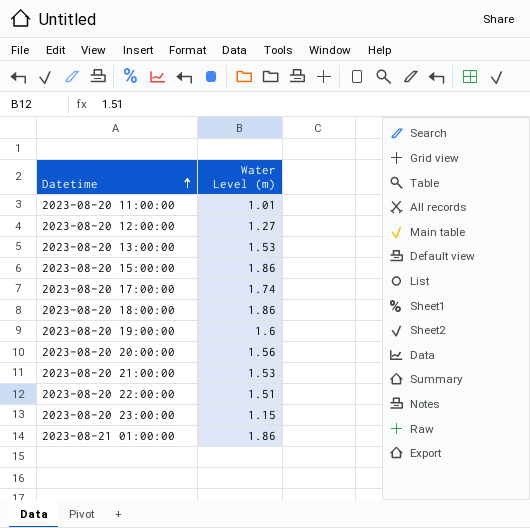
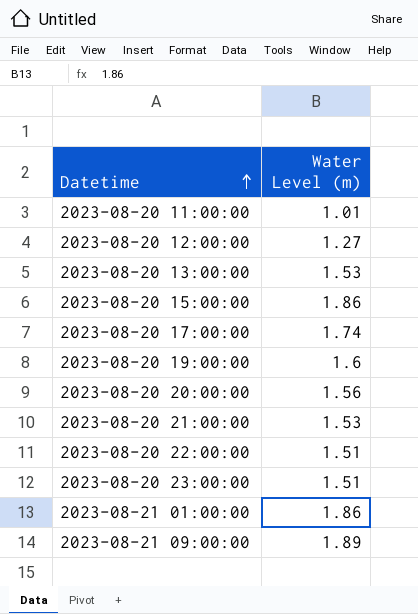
row 2023-08-20 18:00:00: 1.86 -> none
2023-08-20 23:00:00 | Water Level (m): 1.15 -> 1.51
row 2023-08-21 09:00:00: none -> 1.89

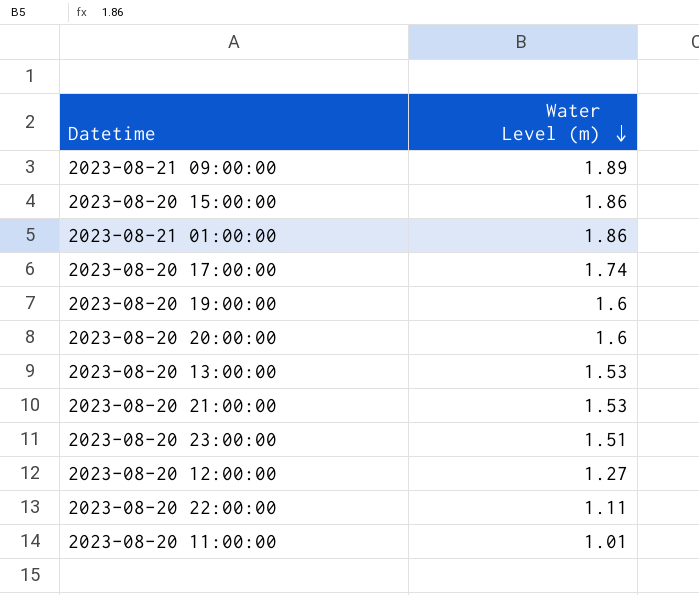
row order: Datetime ascending -> Water Level (m) descending
2023-08-20 20:00:00 | Water Level (m): 1.56 -> 1.6
2023-08-20 22:00:00 | Water Level (m): 1.51 -> 1.11

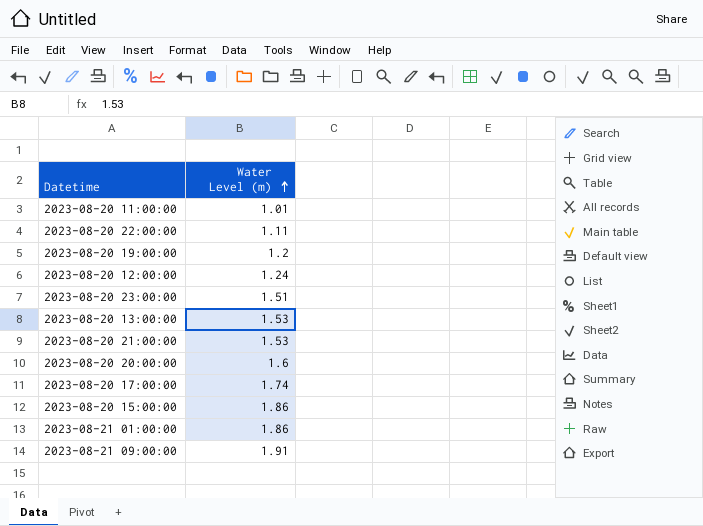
row order: Water Level (m) descending -> Water Level (m) ascending
2023-08-20 19:00:00 | Water Level (m): 1.6 -> 1.2
2023-08-20 12:00:00 | Water Level (m): 1.27 -> 1.24
2023-08-21 09:00:00 | Water Level (m): 1.89 -> 1.91

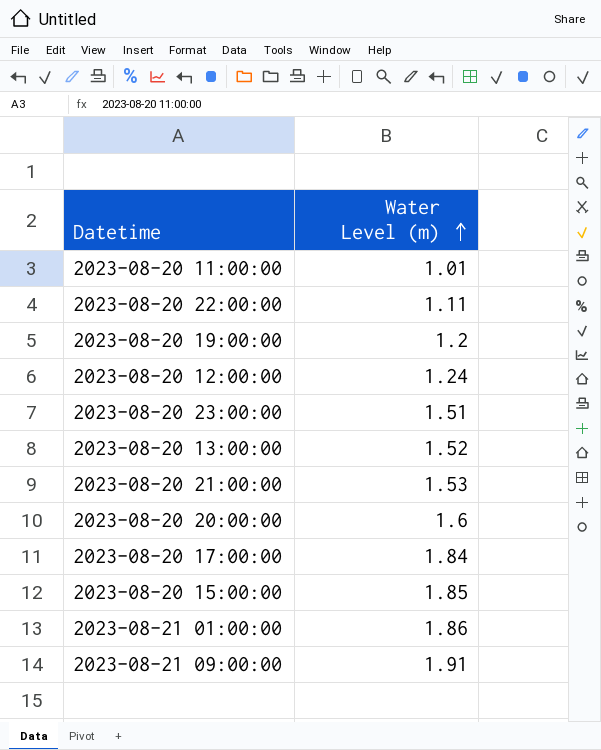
2023-08-20 13:00:00 | Water Level (m): 1.53 -> 1.52
2023-08-20 17:00:00 | Water Level (m): 1.74 -> 1.84
2023-08-20 15:00:00 | Water Level (m): 1.86 -> 1.85

